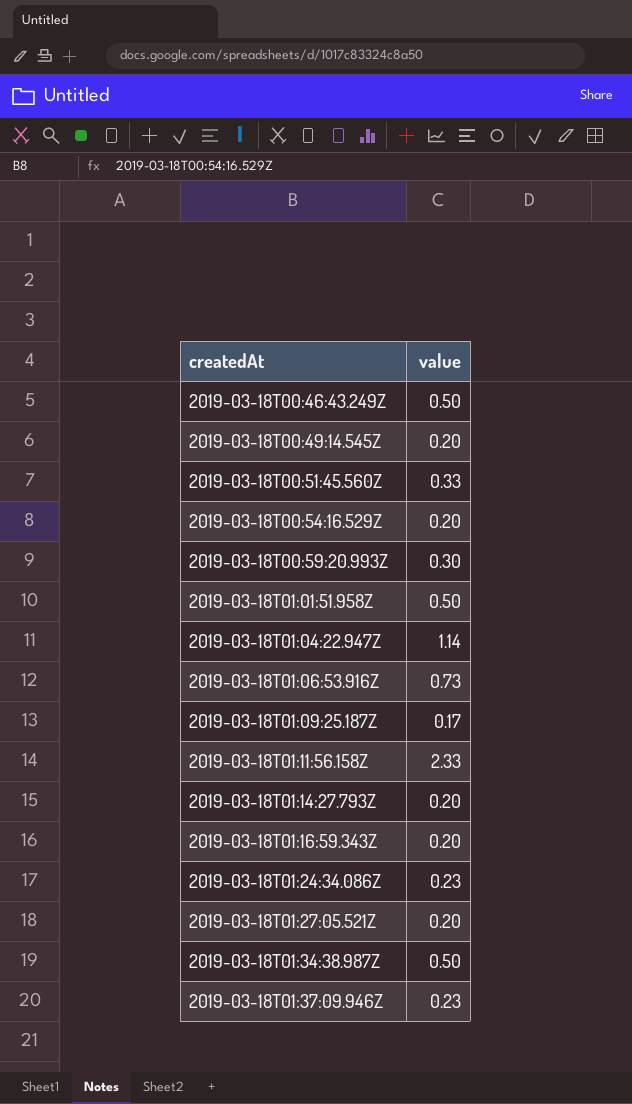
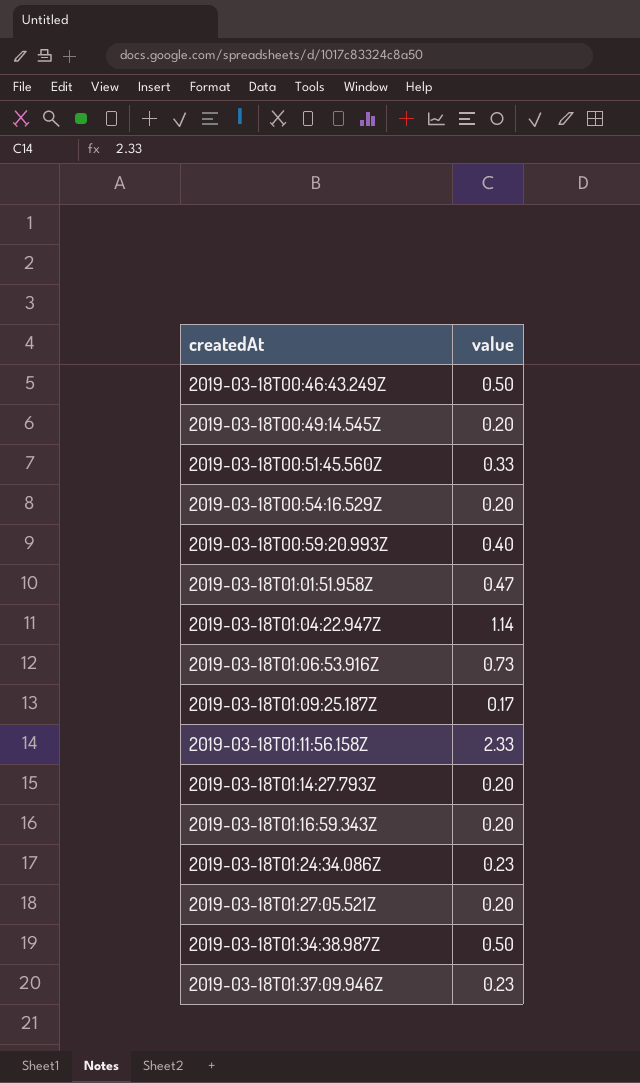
2019-03-18T00:59:20.993Z | value: 0.30 -> 0.40
2019-03-18T01:01:51.958Z | value: 0.50 -> 0.47

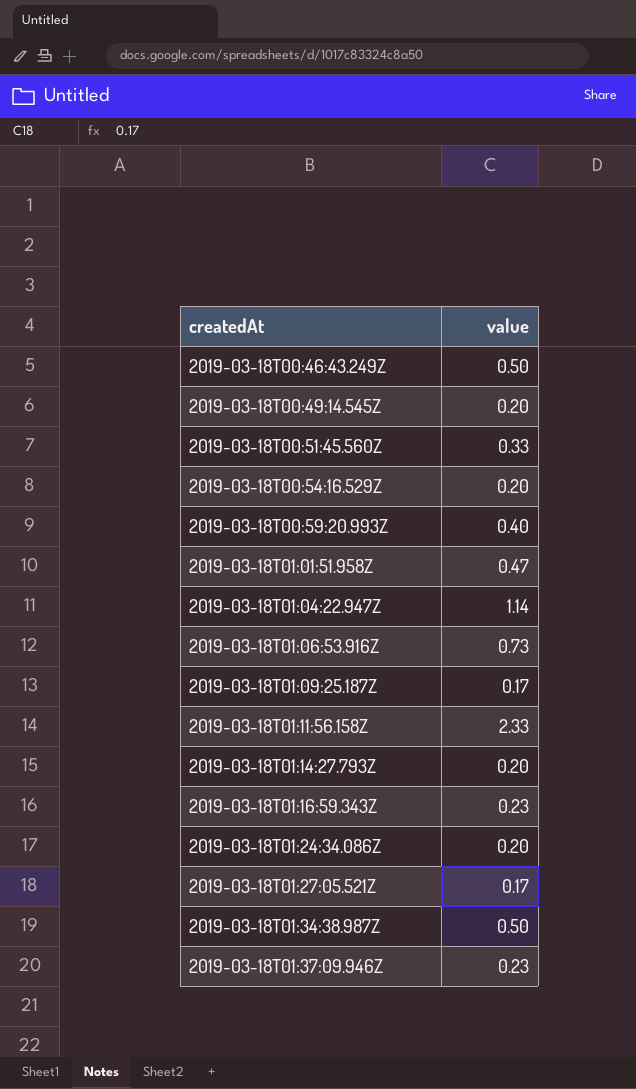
2019-03-18T01:16:59.343Z | value: 0.20 -> 0.23
2019-03-18T01:24:34.086Z | value: 0.23 -> 0.20
2019-03-18T01:27:05.521Z | value: 0.20 -> 0.17

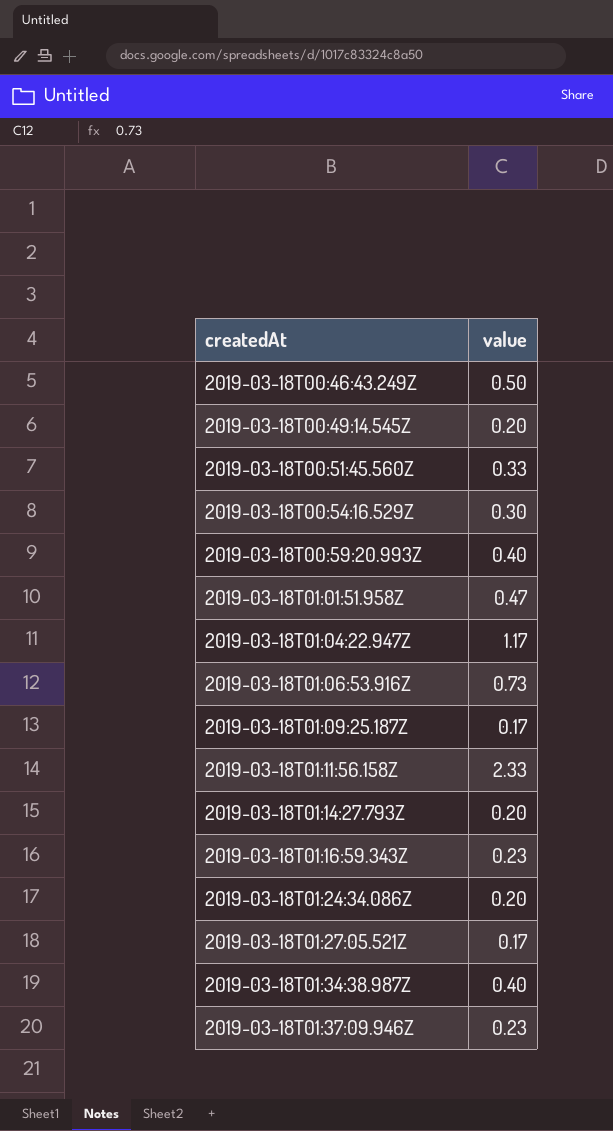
2019-03-18T00:54:16.529Z | value: 0.20 -> 0.30
2019-03-18T01:04:22.947Z | value: 1.14 -> 1.17
2019-03-18T01:34:38.987Z | value: 0.50 -> 0.40

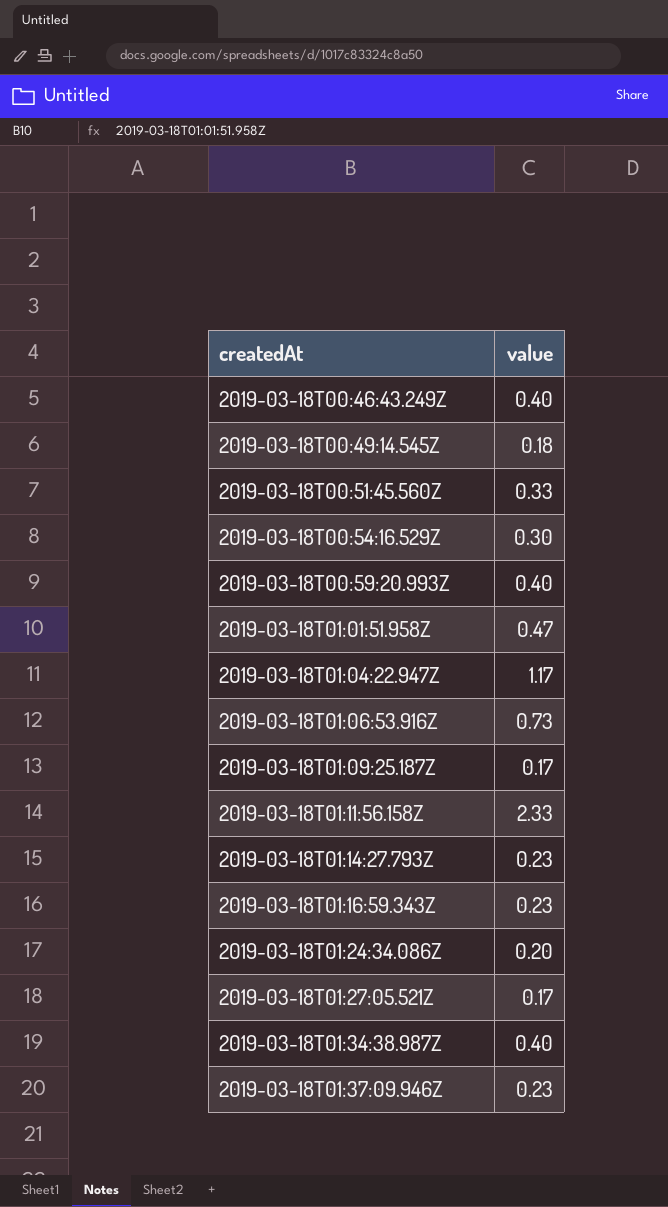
2019-03-18T00:46:43.249Z | value: 0.50 -> 0.40
2019-03-18T00:49:14.545Z | value: 0.20 -> 0.18
2019-03-18T01:14:27.793Z | value: 0.20 -> 0.23

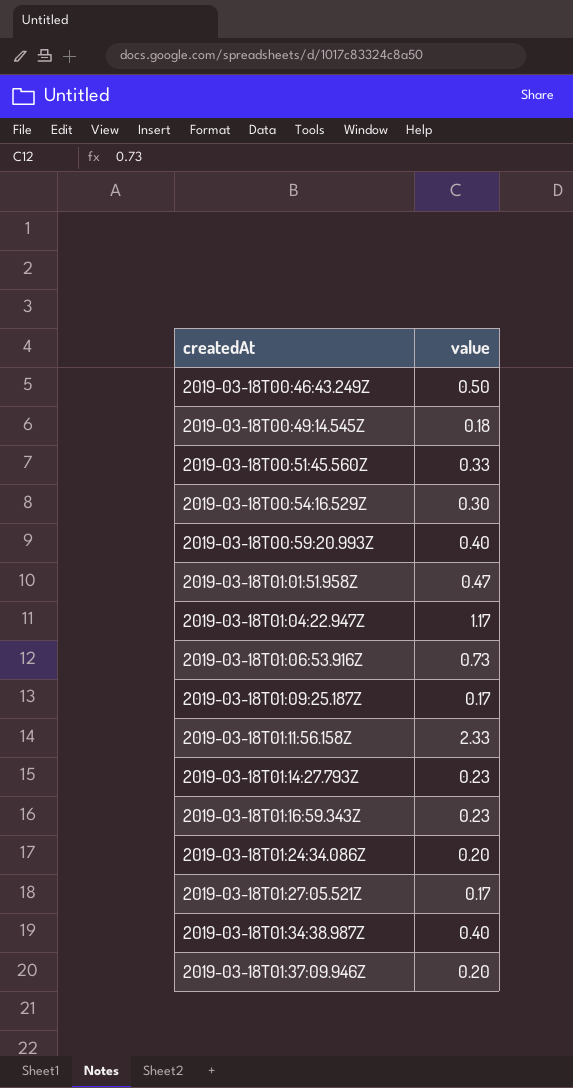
2019-03-18T00:46:43.249Z | value: 0.40 -> 0.50
2019-03-18T01:37:09.946Z | value: 0.23 -> 0.20

